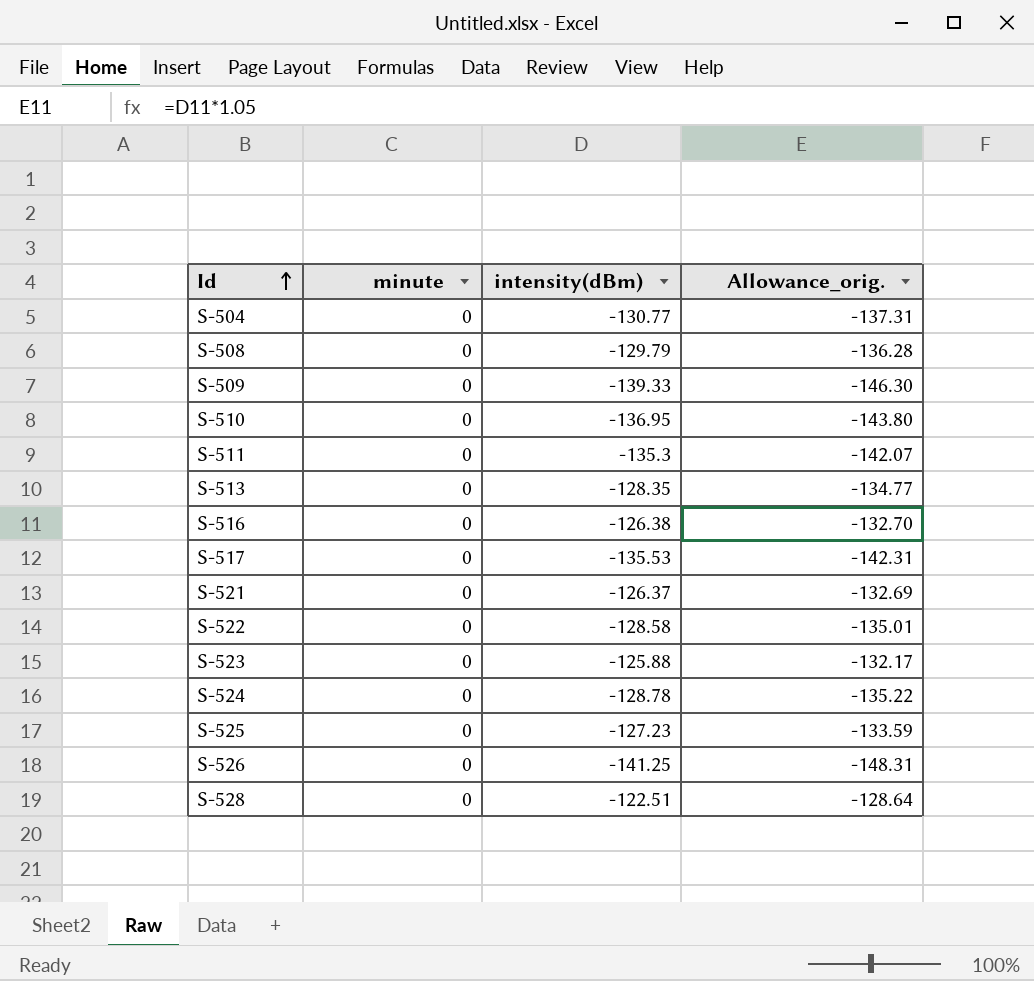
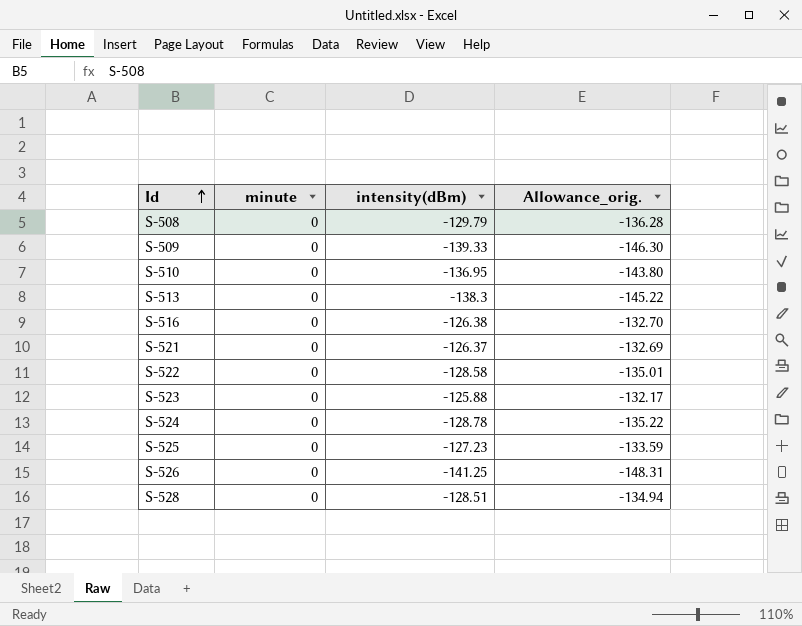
row S-504: 0 | -130.77 | -137.31 -> none
row S-511: 0 | -135.3 | -142.07 -> none
row S-517: 0 | -135.53 | -142.31 -> none
S-513 | intensity(dBm): -128.35 -> -138.3
S-513 | Allowance_orig.: -134.77 -> -145.22
S-528 | intensity(dBm): -122.51 -> -128.51
S-528 | Allowance_orig.: -128.64 -> -134.94

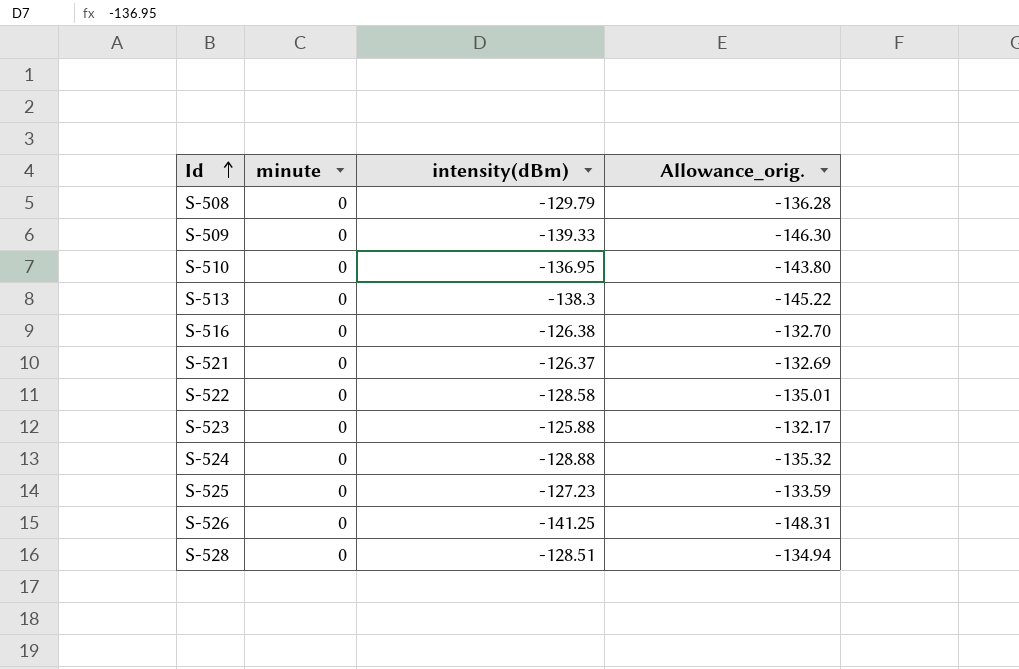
S-524 | intensity(dBm): -128.78 -> -128.88
S-524 | Allowance_orig.: -135.22 -> -135.32

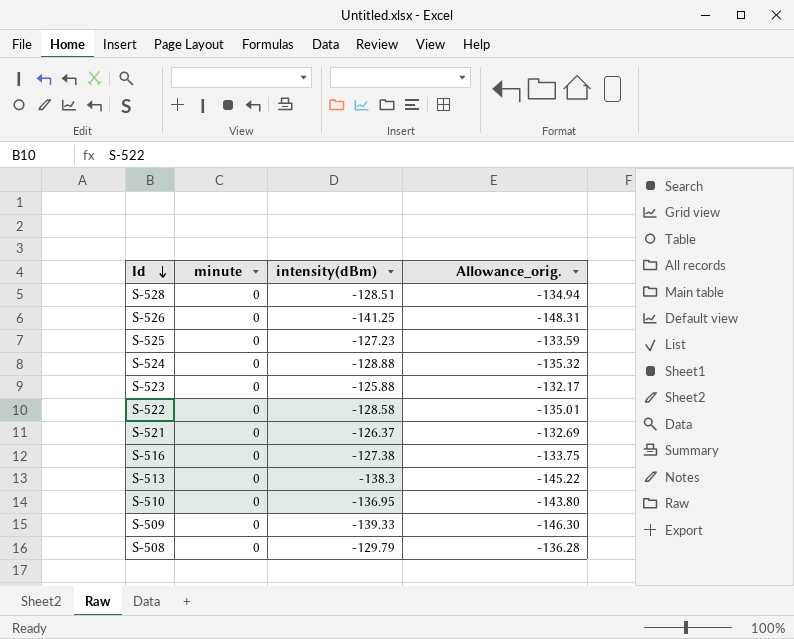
row order: Id ascending -> Id descending
S-516 | intensity(dBm): -126.38 -> -127.38
S-516 | Allowance_orig.: -132.70 -> -133.75

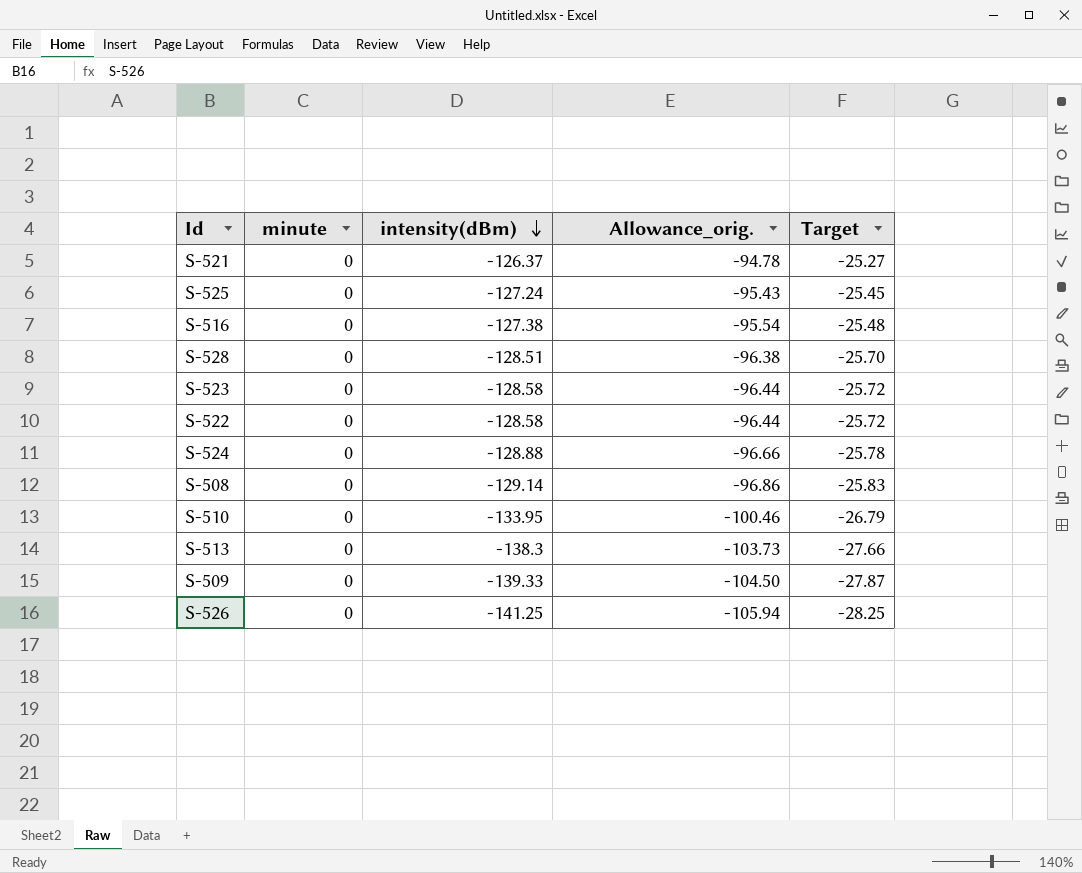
row order: Id descending -> intensity(dBm) descending
column Allowance_orig. | formula: [intensity(dBm)] * 1.05 -> [intensity(dBm)] * 0.75
column Target | formula: none -> [intensity(dBm)] * 0.2
S-525 | intensity(dBm): -127.23 -> -127.24
S-523 | intensity(dBm): -125.88 -> -128.58
S-508 | intensity(dBm): -129.79 -> -129.14
S-510 | intensity(dBm): -136.95 -> -133.95

